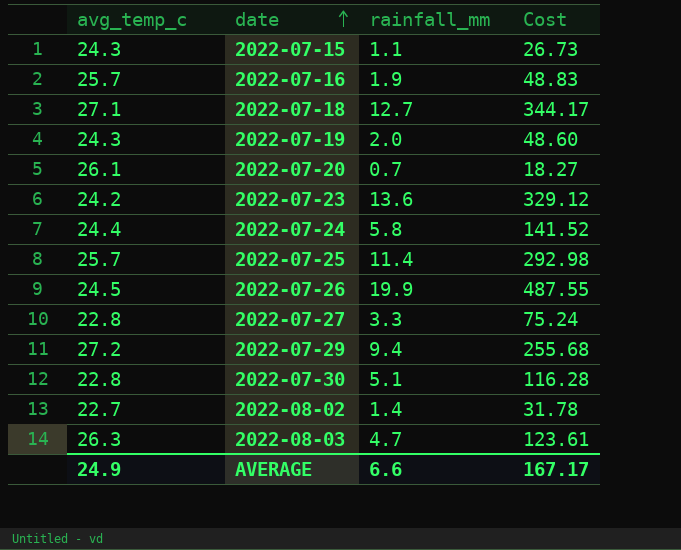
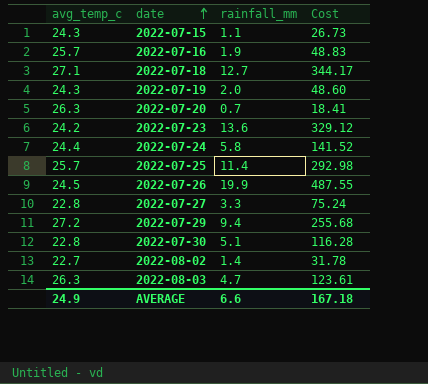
2022-07-20 | avg_temp_c: 26.1 -> 26.3
2022-07-20 | Cost: 18.27 -> 18.41
AVERAGE | Cost: 167.17 -> 167.18

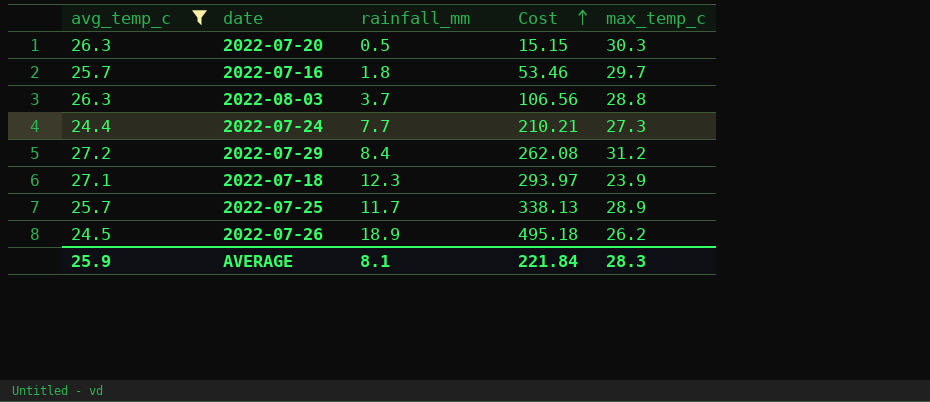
filter: none -> avg_temp_c >= 24.4
row order: date ascending -> Cost ascending
column Cost | formula: [avg_temp_c] * [rainfall_mm] -> [rainfall_mm] * [max_temp_c]
column max_temp_c | position: none -> 5
2022-07-20 | rainfall_mm: 0.7 -> 0.5
2022-07-16 | rainfall_mm: 1.9 -> 1.8
2022-08-03 | rainfall_mm: 4.7 -> 3.7
2022-07-24 | rainfall_mm: 5.8 -> 7.7
2022-07-29 | rainfall_mm: 9.4 -> 8.4
2022-07-18 | rainfall_mm: 12.7 -> 12.3
2022-07-25 | rainfall_mm: 11.4 -> 11.7
2022-07-26 | rainfall_mm: 19.9 -> 18.9
AVERAGE | avg_temp_c: 24.9 -> 25.9
AVERAGE | rainfall_mm: 6.6 -> 8.1
AVERAGE | Cost: 167.18 -> 221.84

